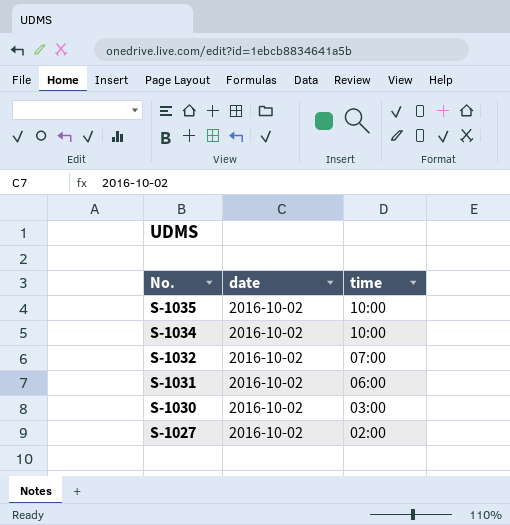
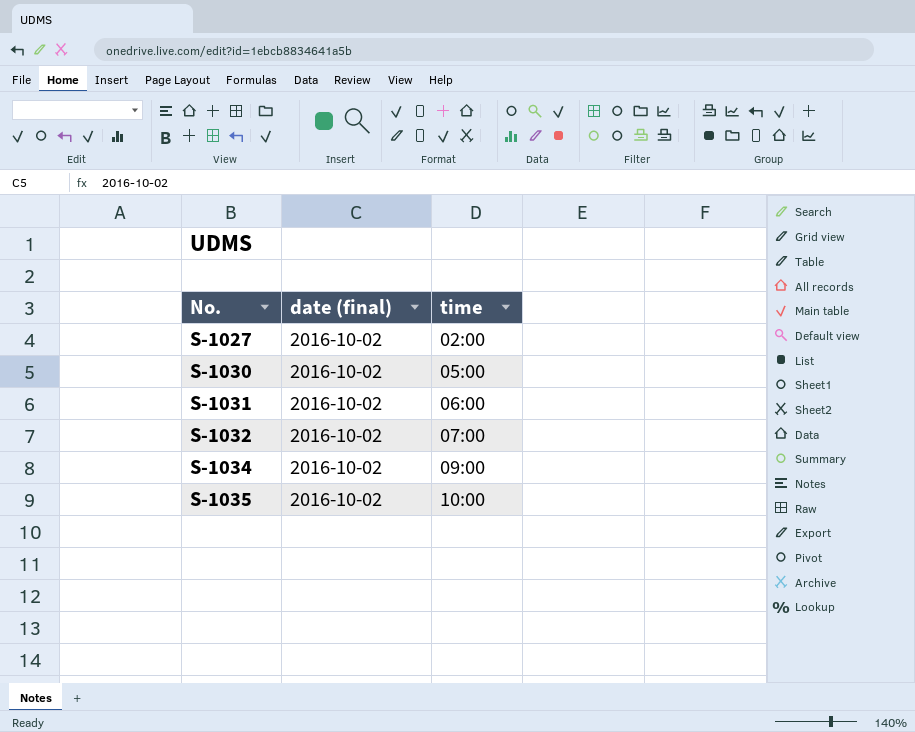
row order: No. descending -> No. ascending
column name: date -> date (final)
S-1030 | time: 03:00 -> 05:00
S-1034 | time: 10:00 -> 09:00

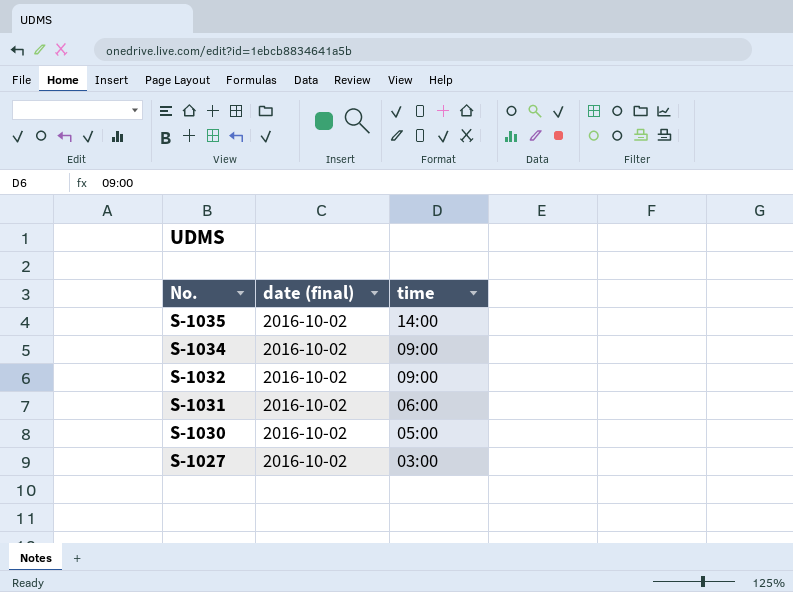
row order: No. ascending -> No. descending
S-1035 | time: 10:00 -> 14:00
S-1032 | time: 07:00 -> 09:00
S-1027 | time: 02:00 -> 03:00

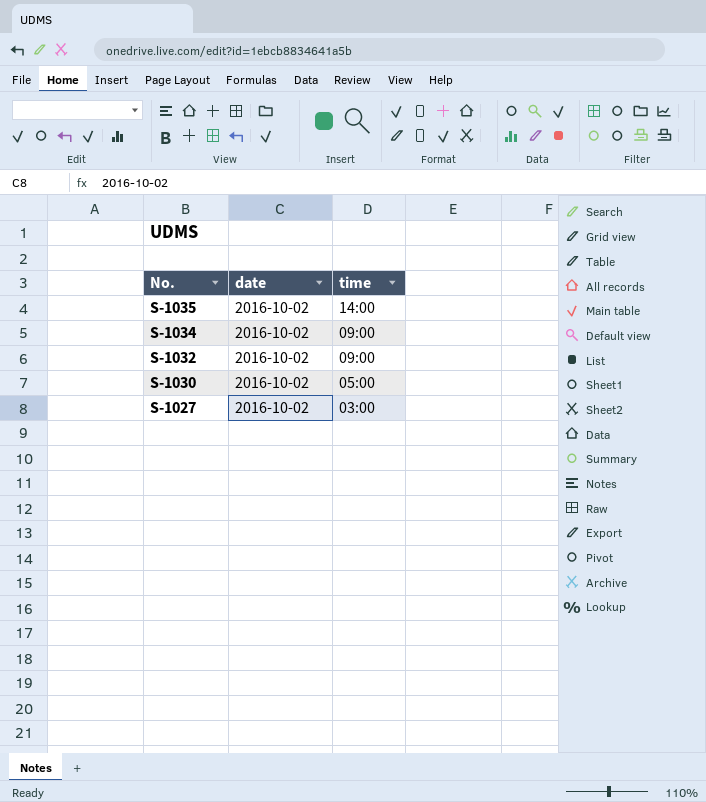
column name: date (final) -> date
row S-1031: 2016-10-02 | 06:00 -> none

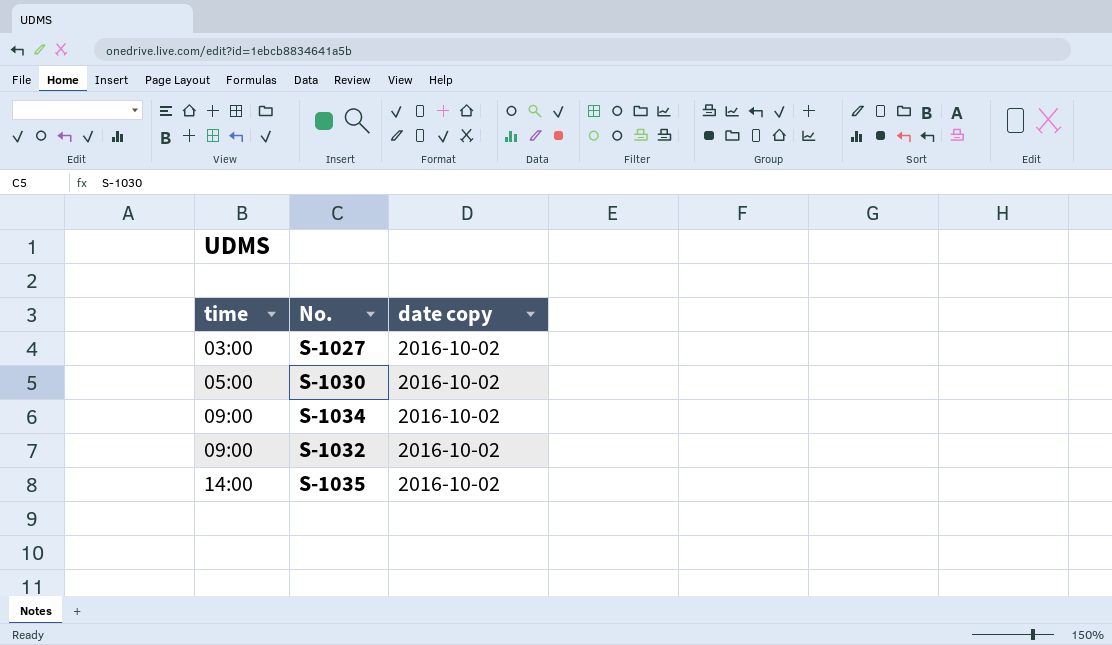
row order: No. descending -> time ascending
column time | position: 3 -> 1
column name: date -> date copy

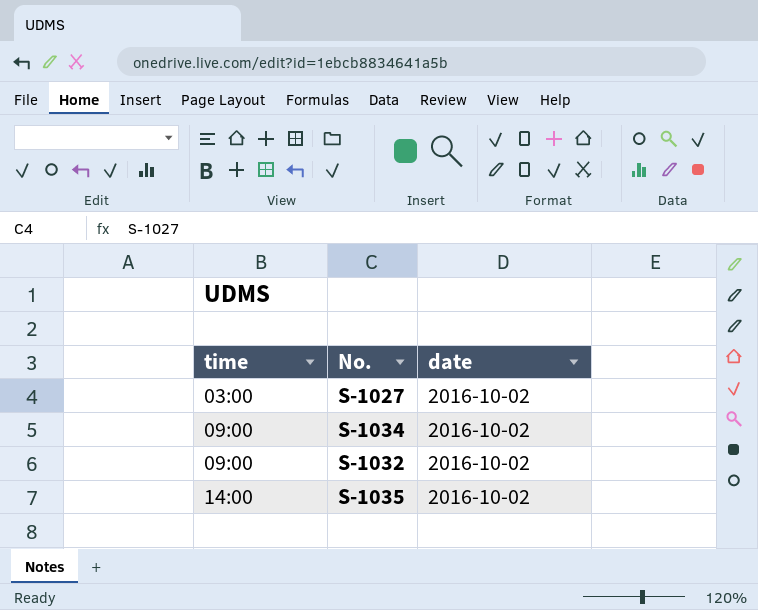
column name: date copy -> date
row S-1030: 05:00 | 2016-10-02 -> none

